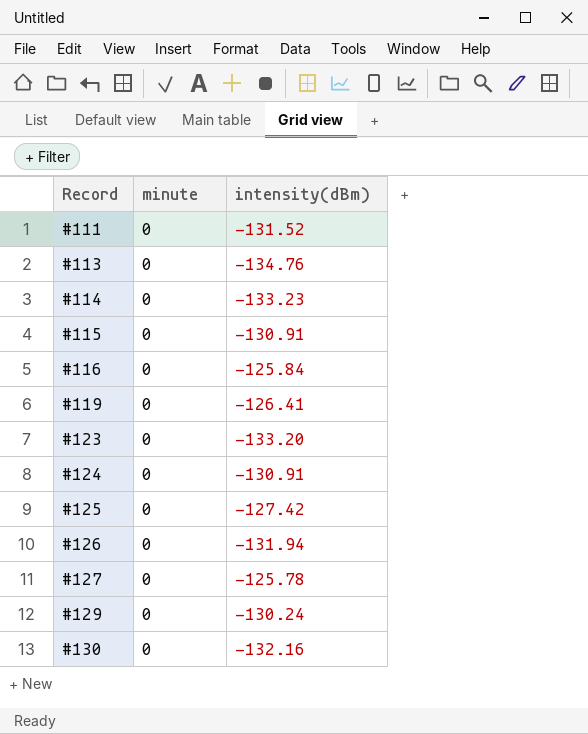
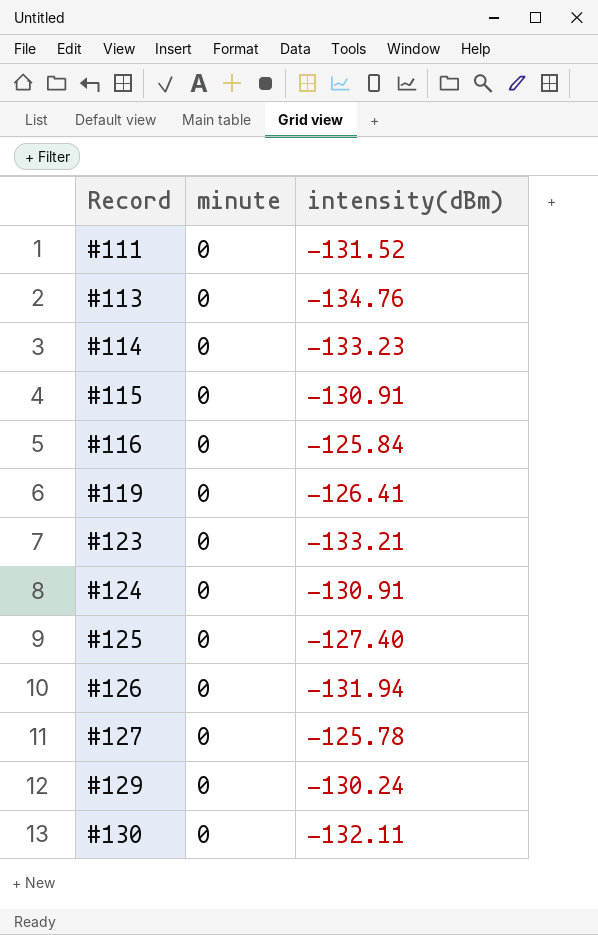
#123 | intensity(dBm): -133.20 -> -133.21
#125 | intensity(dBm): -127.42 -> -127.40
#130 | intensity(dBm): -132.16 -> -132.11

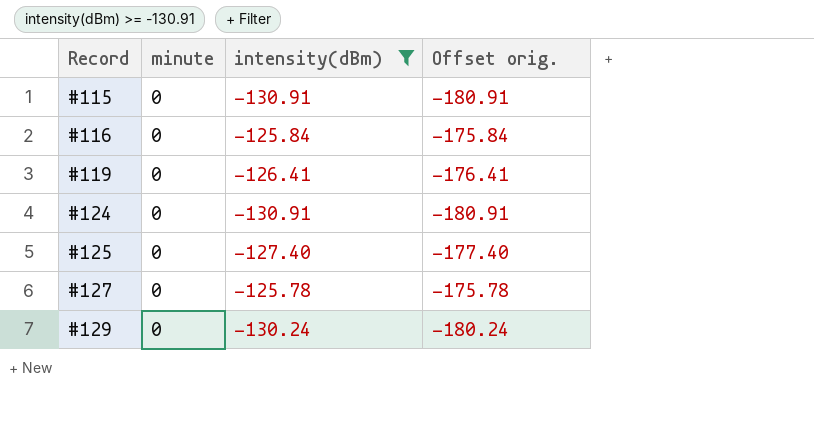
filter: none -> intensity(dBm) >= -130.91
column Offset orig. | formula: none -> [intensity(dBm)] - 50

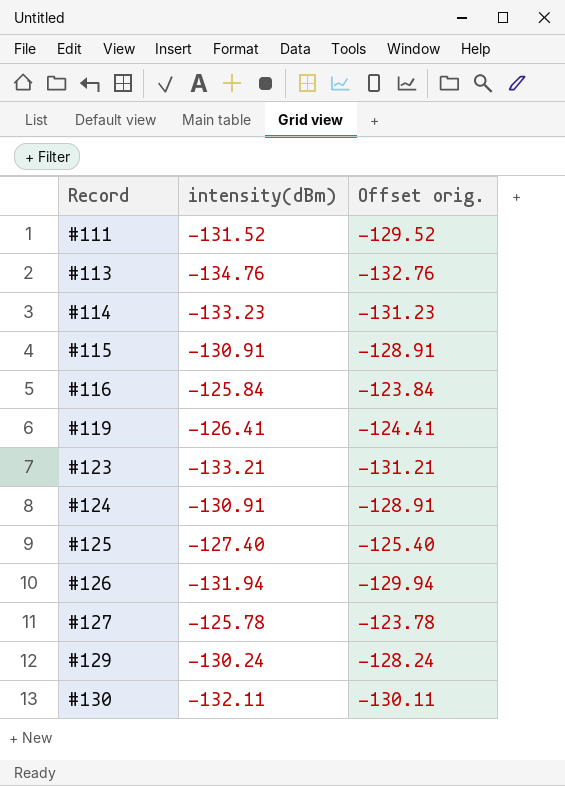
filter: intensity(dBm) >= -130.91 -> none
column minute | position: 2 -> none
column Offset orig. | formula: [intensity(dBm)] - 50 -> [intensity(dBm)] + 2

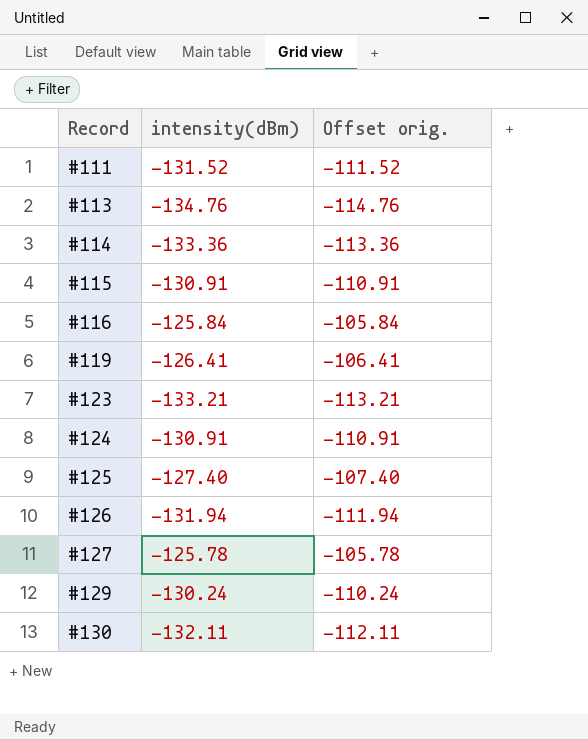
column Offset orig. | formula: [intensity(dBm)] + 2 -> [intensity(dBm)] + 20
#114 | intensity(dBm): -133.23 -> -133.36

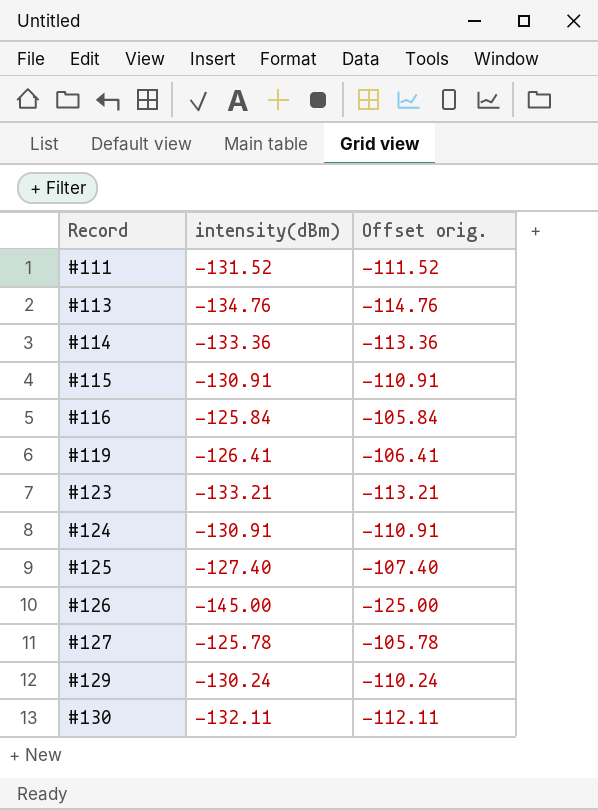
#126 | intensity(dBm): -131.94 -> -145.00
#126 | Offset orig.: -111.94 -> -125.00

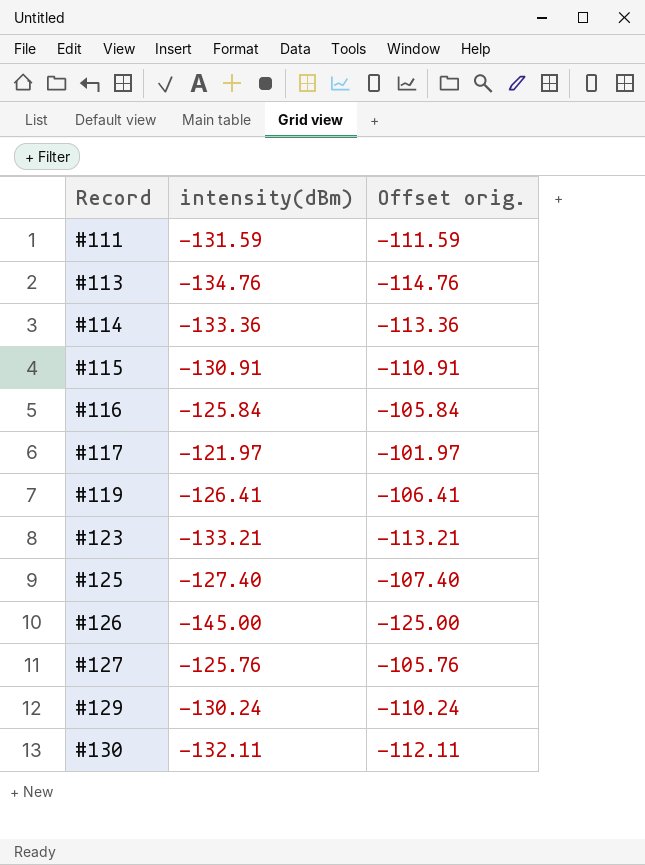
row #124: -130.91 | -110.91 -> none
#111 | intensity(dBm): -131.52 -> -131.59
#111 | Offset orig.: -111.52 -> -111.59
row #117: none -> -121.97 | -101.97
#127 | intensity(dBm): -125.78 -> -125.76
#127 | Offset orig.: -105.78 -> -105.76

